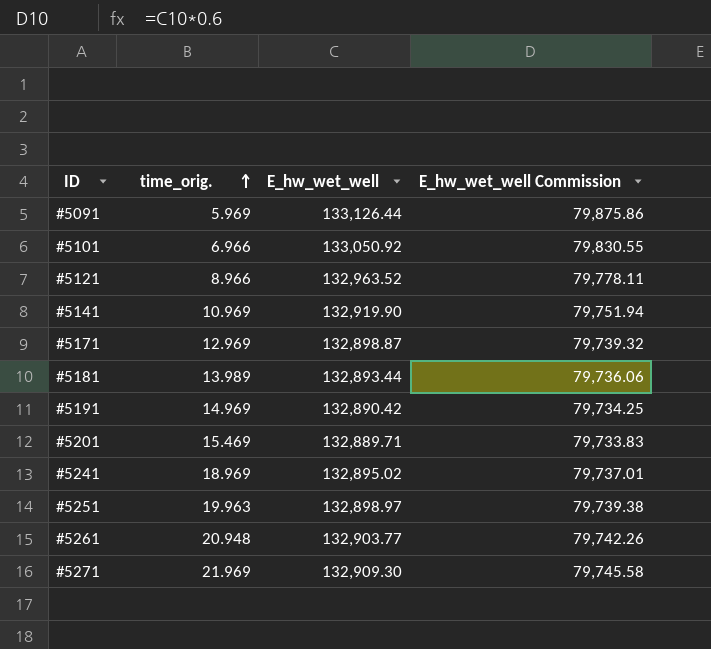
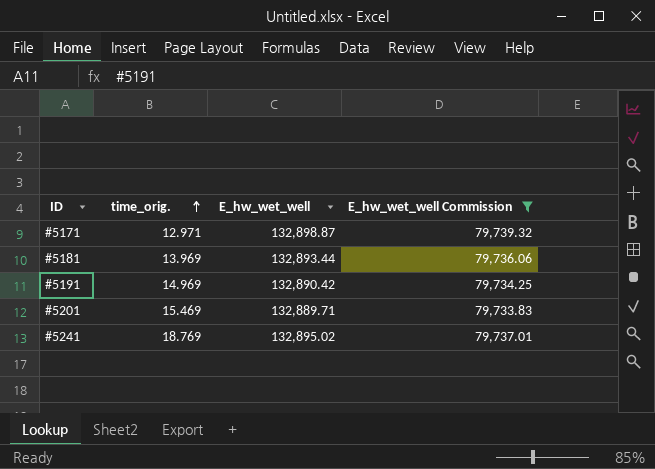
filter: none -> E_hw_wet_well Commission <= 79,739.32
#5171 | time_orig.: 12.969 -> 12.971
#5181 | time_orig.: 13.989 -> 13.969
#5241 | time_orig.: 18.969 -> 18.769

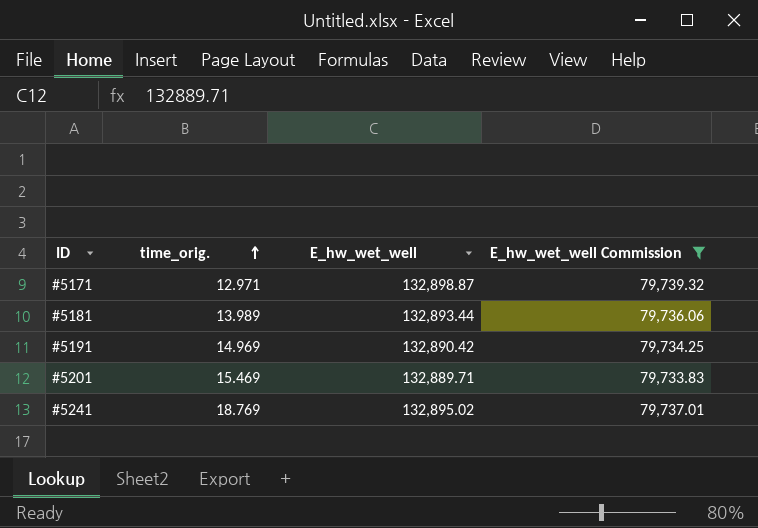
#5181 | time_orig.: 13.969 -> 13.989

